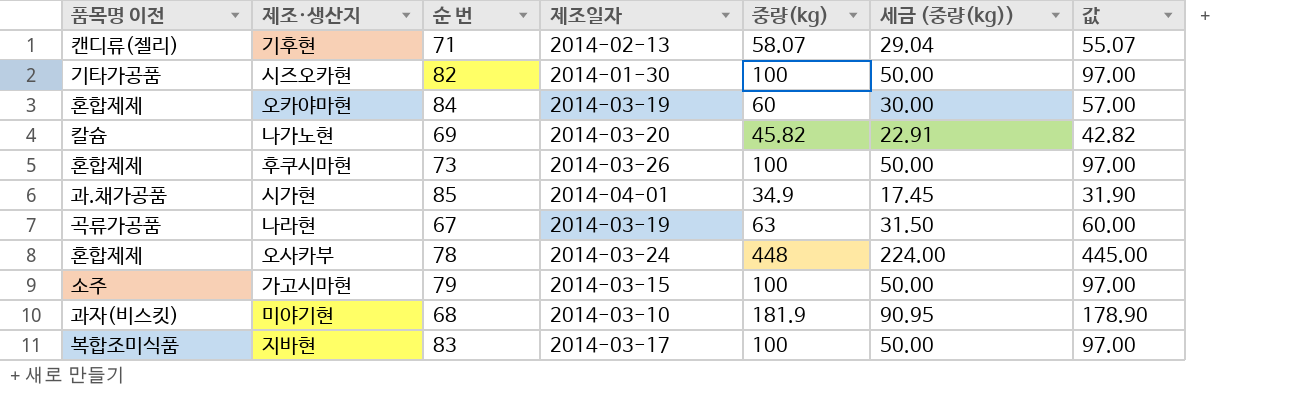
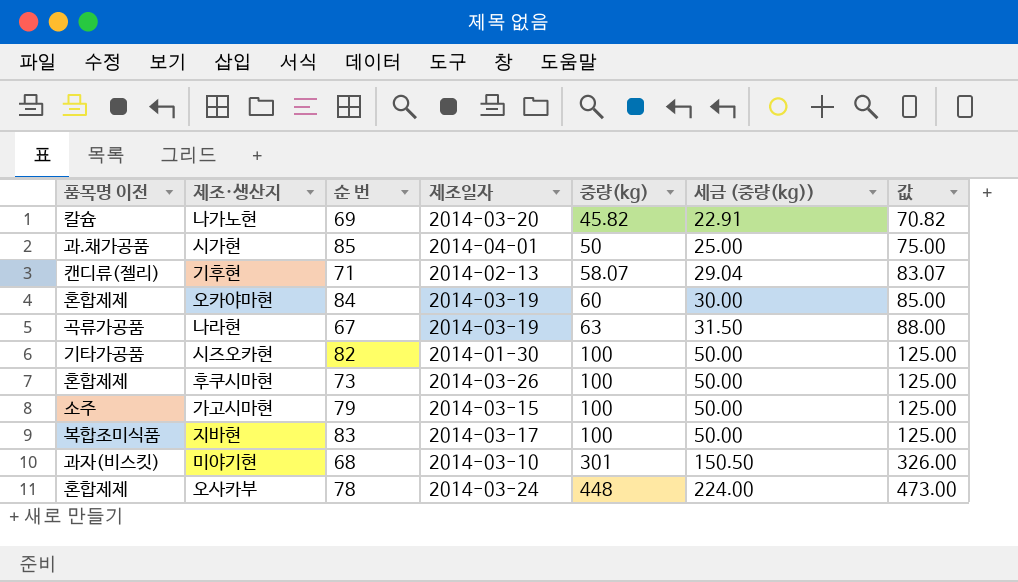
row order: none -> 중량(kg) ascending
column 값 | formula: [중량(kg)] - 3 -> [중량(kg)] + 25
시가현 | 중량(kg): 34.9 -> 50
시가현 | 세금 (중량(kg)): 17.45 -> 25.00
미야기현 | 중량(kg): 181.9 -> 301
미야기현 | 세금 (중량(kg)): 90.95 -> 150.50

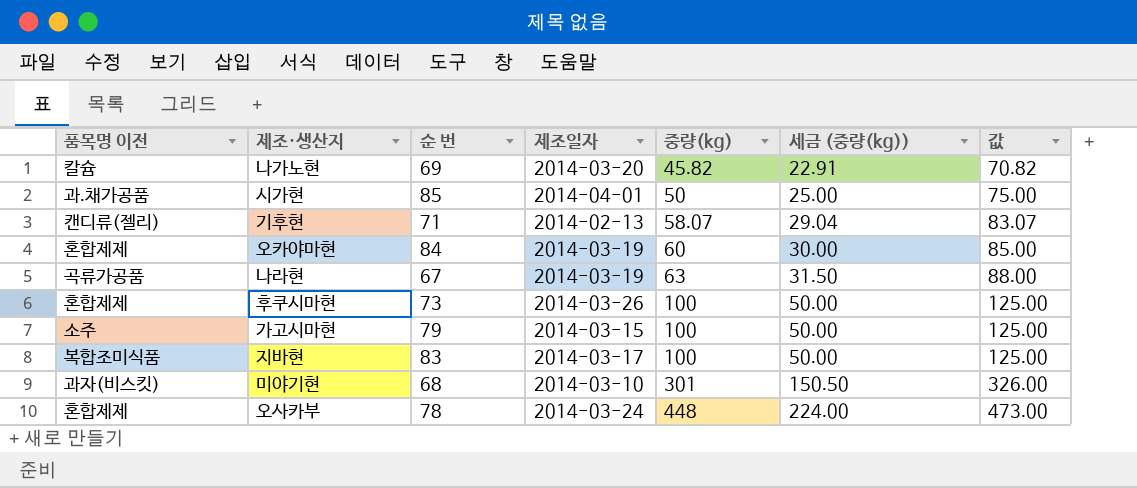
row 시즈오카현: 기타가공품 | 82 | 2014-01-30 | 100 | 50.00 | 125.00 -> none

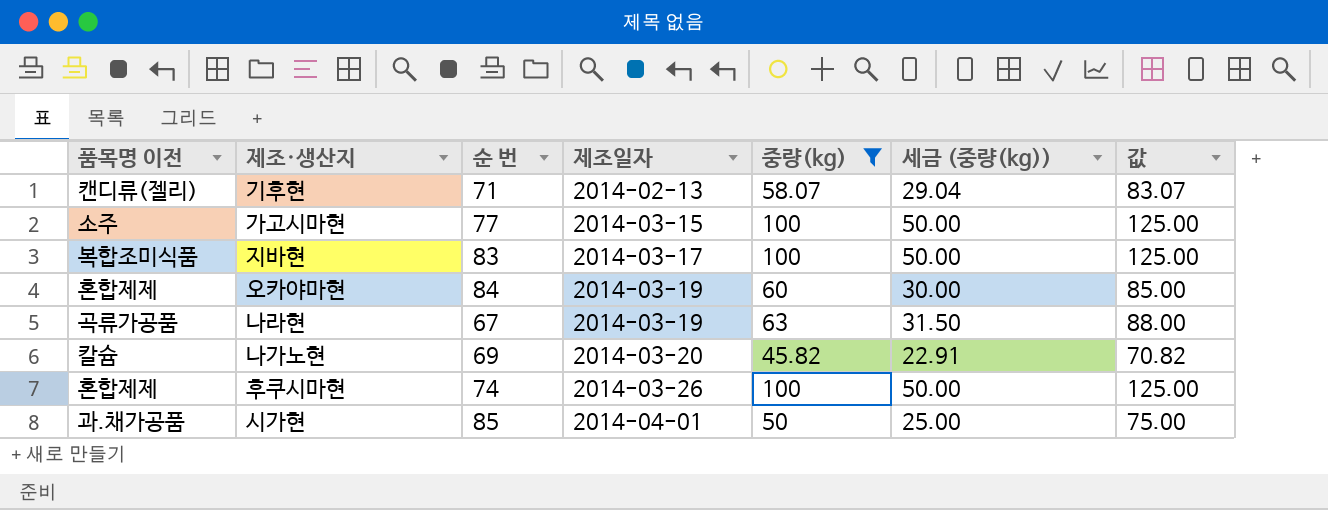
filter: none -> 중량(kg) <= 100
row order: 중량(kg) ascending -> 제조일자 ascending
가고시마현 | 순 번: 79 -> 77
후쿠시마현 | 순 번: 73 -> 74

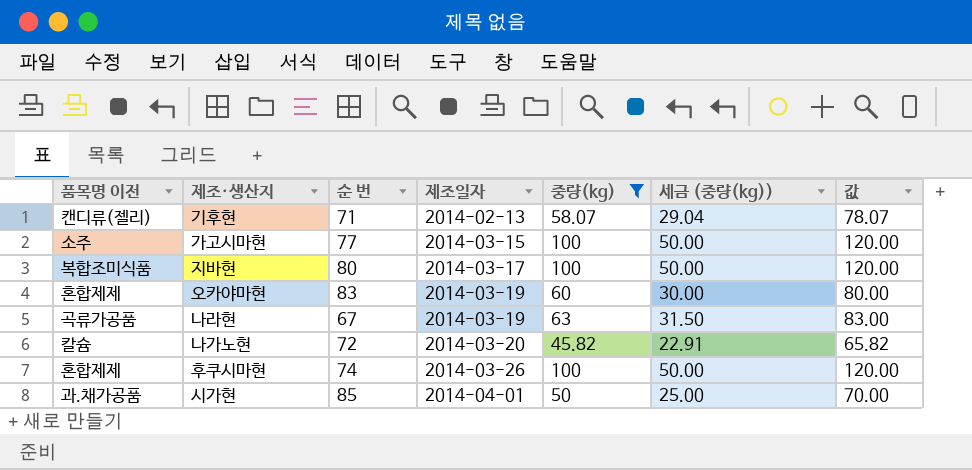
column 값 | formula: [중량(kg)] + 25 -> [중량(kg)] + 20
지바현 | 순 번: 83 -> 80
오카야마현 | 순 번: 84 -> 83
나가노현 | 순 번: 69 -> 72

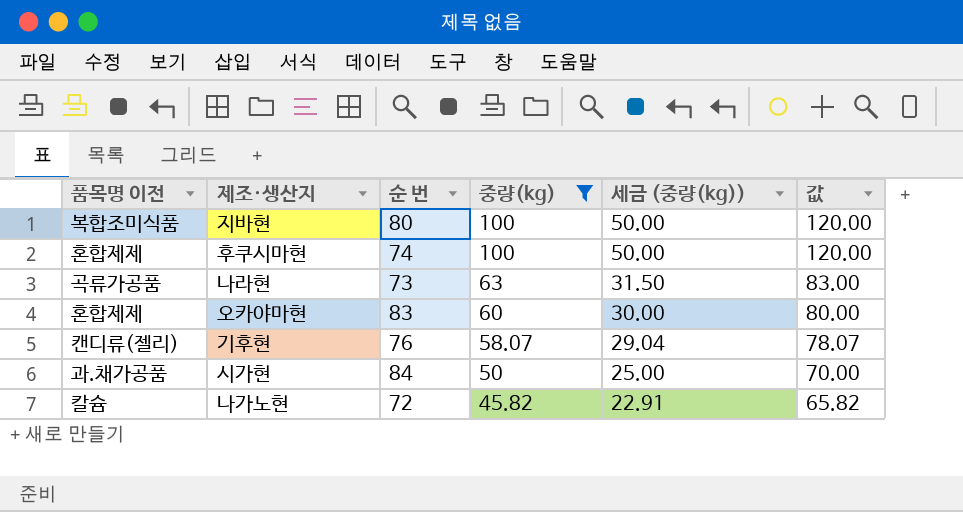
row order: 제조일자 ascending -> 중량(kg) descending
column 제조일자 | position: 4 -> none
row 가고시마현: 소주 | 77 | 2014-03-15 | 100 | 50.00 | 120.00 -> none
나라현 | 순 번: 67 -> 73
기후현 | 순 번: 71 -> 76
시가현 | 순 번: 85 -> 84

